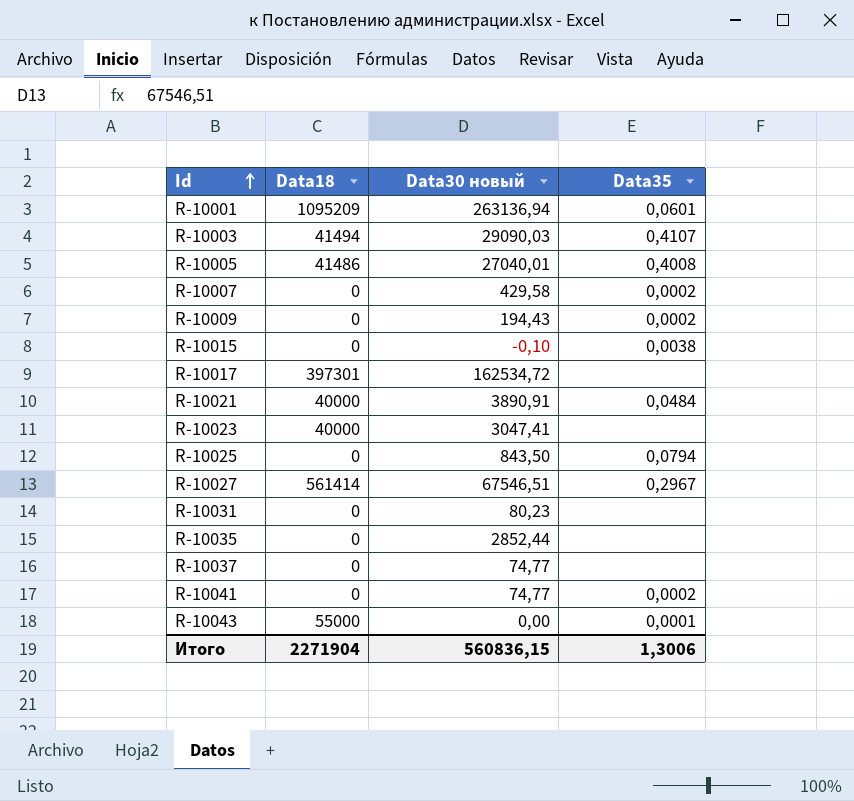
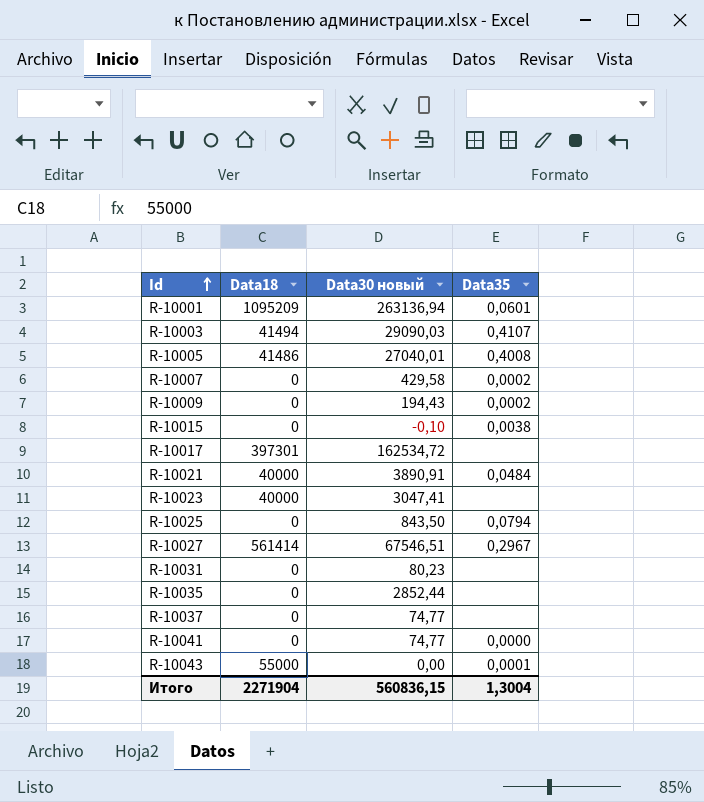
R-10041 | Data35: 0,0002 -> 0,0000
Итого | Data35: 1,3006 -> 1,3004

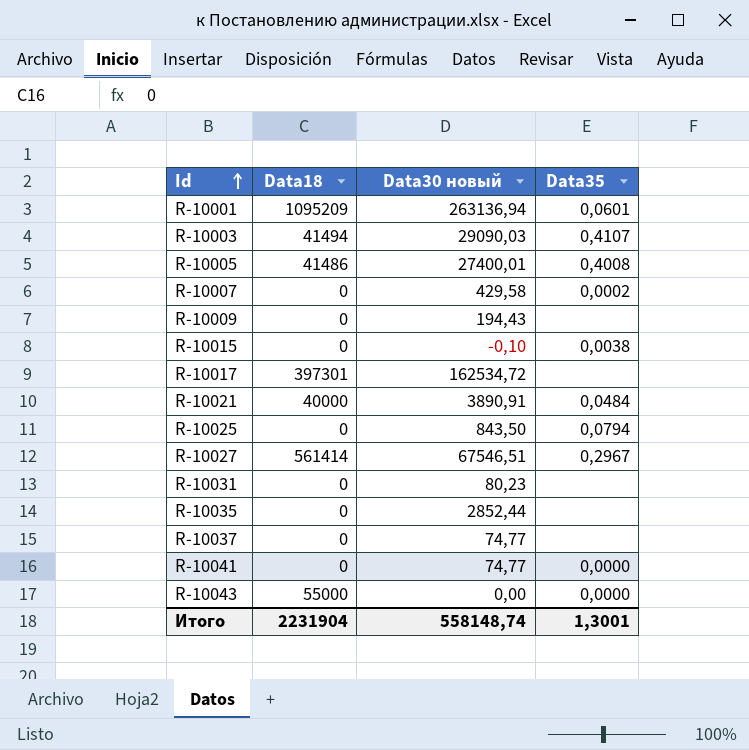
row R-10023: 40000 | 3047,41 | none -> none
R-10005 | Data30 новый: 27040,01 -> 27400,01
R-10009 | Data35: 0,0002 -> none
R-10043 | Data35: 0,0001 -> 0,0000
Итого | Data18: 2271904 -> 2231904
Итого | Data30 новый: 560836,15 -> 558148,74
Итого | Data35: 1,3004 -> 1,3001

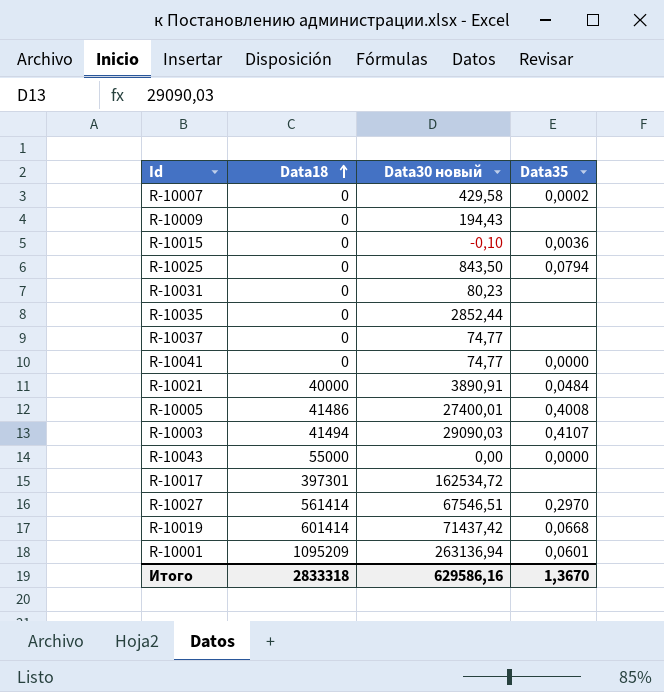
row order: Id ascending -> Data18 ascending
R-10015 | Data35: 0,0038 -> 0,0036
R-10027 | Data35: 0,2967 -> 0,2970
row R-10019: none -> 601414 | 71437,42 | 0,0668
Итого | Data18: 2231904 -> 2833318
Итого | Data30 новый: 558148,74 -> 629586,16
Итого | Data35: 1,3001 -> 1,3670

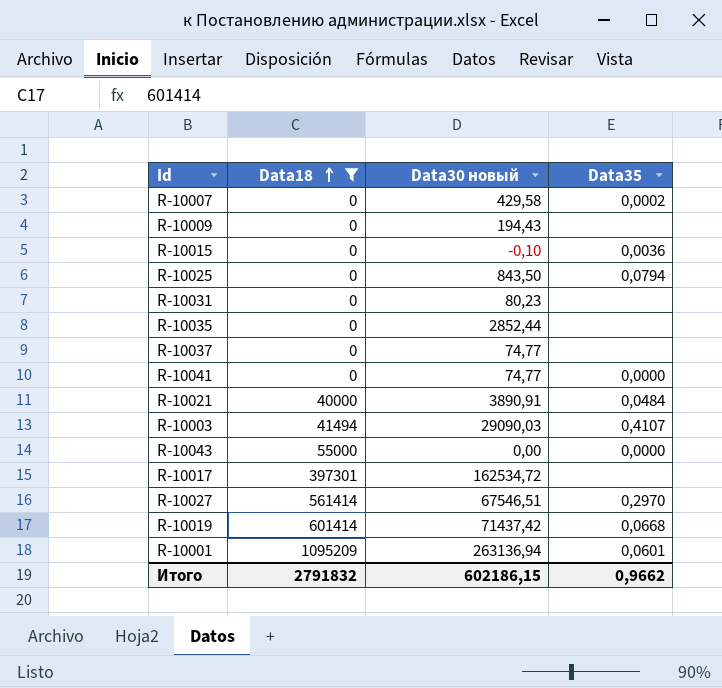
filter: none -> Data18 != 41486
Итого | Data18: 2833318 -> 2791832
Итого | Data30 новый: 629586,16 -> 602186,15
Итого | Data35: 1,3670 -> 0,9662

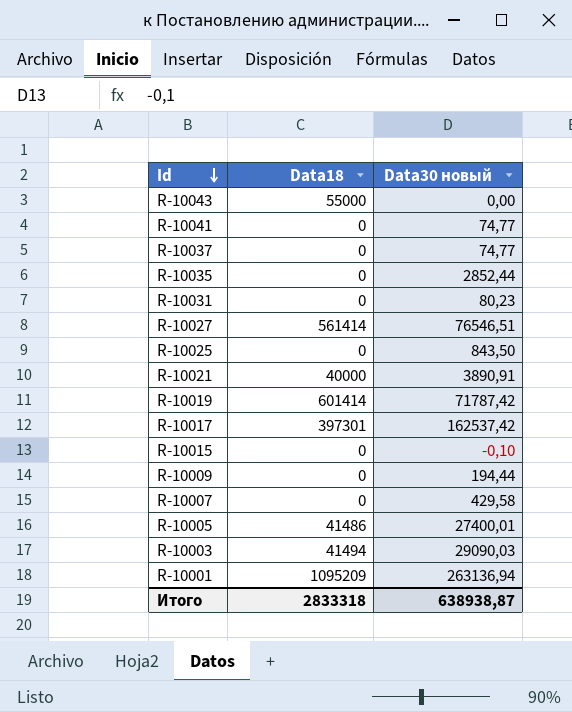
filter: Data18 != 41486 -> none
row order: Data18 ascending -> Id descending
column Data35 | position: 4 -> none
R-10027 | Data30 новый: 67546,51 -> 76546,51
R-10019 | Data30 новый: 71437,42 -> 71787,42
R-10017 | Data30 новый: 162534,72 -> 162537,42
R-10009 | Data30 новый: 194,43 -> 194,44
Итого | Data18: 2791832 -> 2833318
Итого | Data30 новый: 602186,15 -> 638938,87

